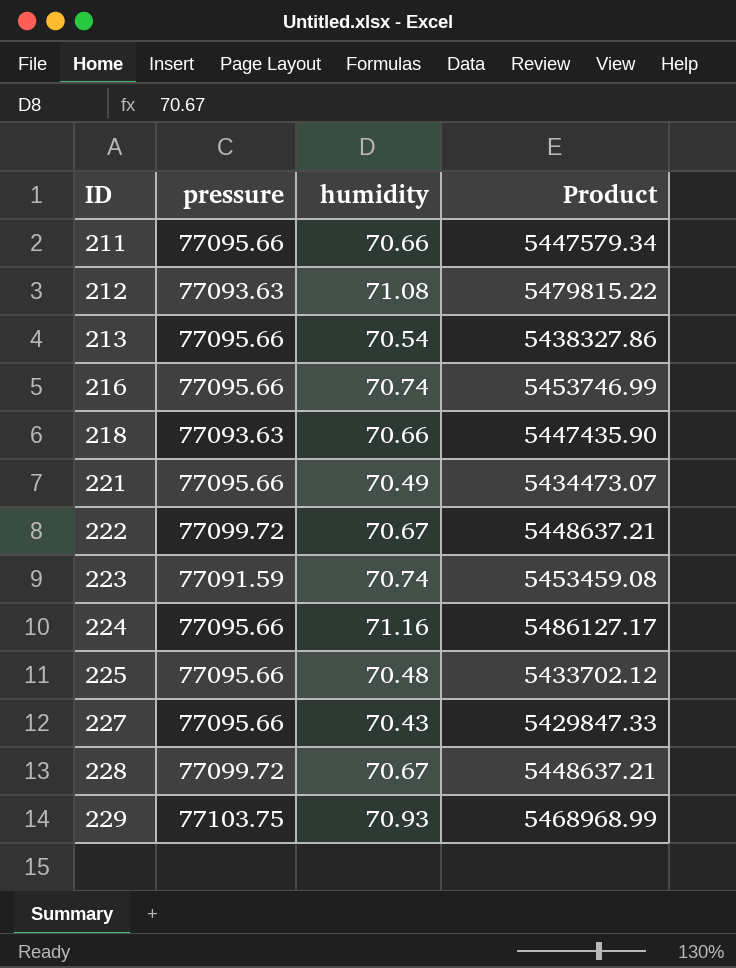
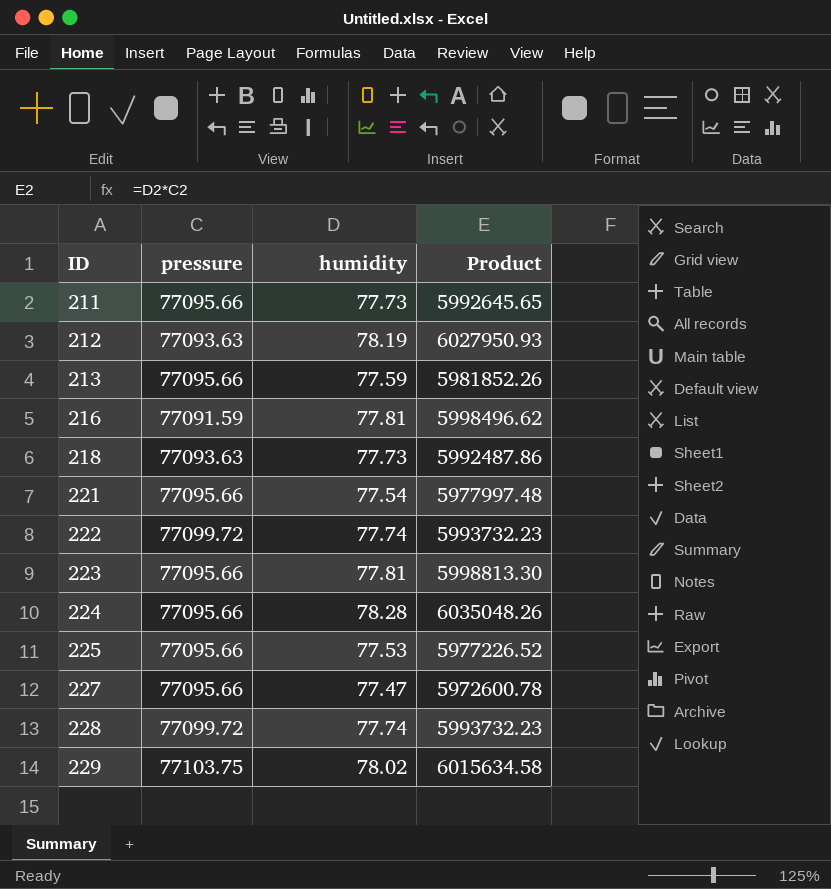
211 | humidity: 70.66 -> 77.73
211 | Product: 5447579.34 -> 5992645.65
212 | humidity: 71.08 -> 78.19
212 | Product: 5479815.22 -> 6027950.93
213 | humidity: 70.54 -> 77.59
213 | Product: 5438327.86 -> 5981852.26
216 | pressure: 77095.66 -> 77091.59
216 | humidity: 70.74 -> 77.81
216 | Product: 5453746.99 -> 5998496.62
218 | humidity: 70.66 -> 77.73
218 | Product: 5447435.90 -> 5992487.86
221 | humidity: 70.49 -> 77.54
221 | Product: 5434473.07 -> 5977997.48
222 | humidity: 70.67 -> 77.74
222 | Product: 5448637.21 -> 5993732.23
223 | pressure: 77091.59 -> 77095.66
223 | humidity: 70.74 -> 77.81
223 | Product: 5453459.08 -> 5998813.30
224 | humidity: 71.16 -> 78.28
224 | Product: 5486127.17 -> 6035048.26
225 | humidity: 70.48 -> 77.53
225 | Product: 5433702.12 -> 5977226.52
227 | humidity: 70.43 -> 77.47
227 | Product: 5429847.33 -> 5972600.78
228 | humidity: 70.67 -> 77.74
228 | Product: 5448637.21 -> 5993732.23
229 | humidity: 70.93 -> 78.02
229 | Product: 5468968.99 -> 6015634.58

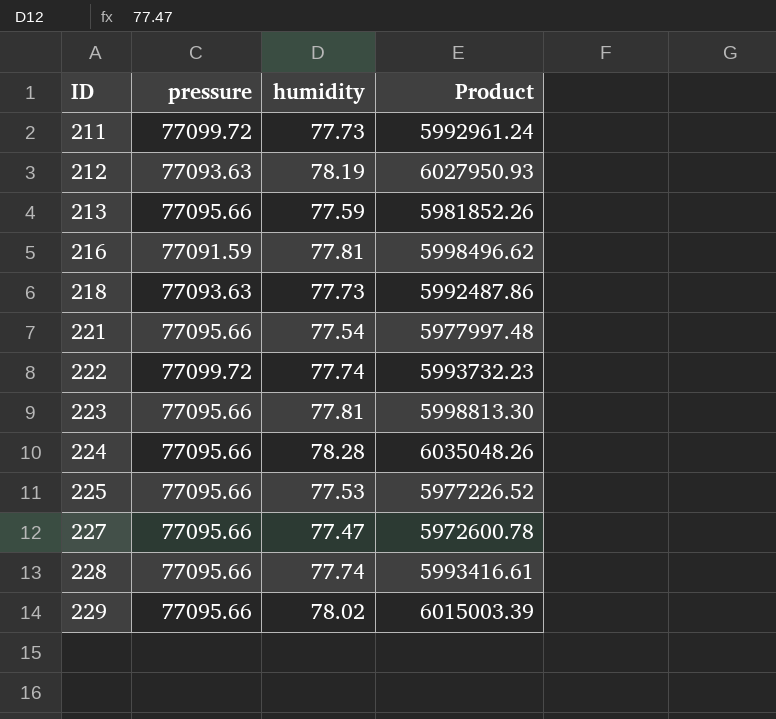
211 | pressure: 77095.66 -> 77099.72
211 | Product: 5992645.65 -> 5992961.24
228 | pressure: 77099.72 -> 77095.66
228 | Product: 5993732.23 -> 5993416.61
229 | pressure: 77103.75 -> 77095.66
229 | Product: 6015634.58 -> 6015003.39

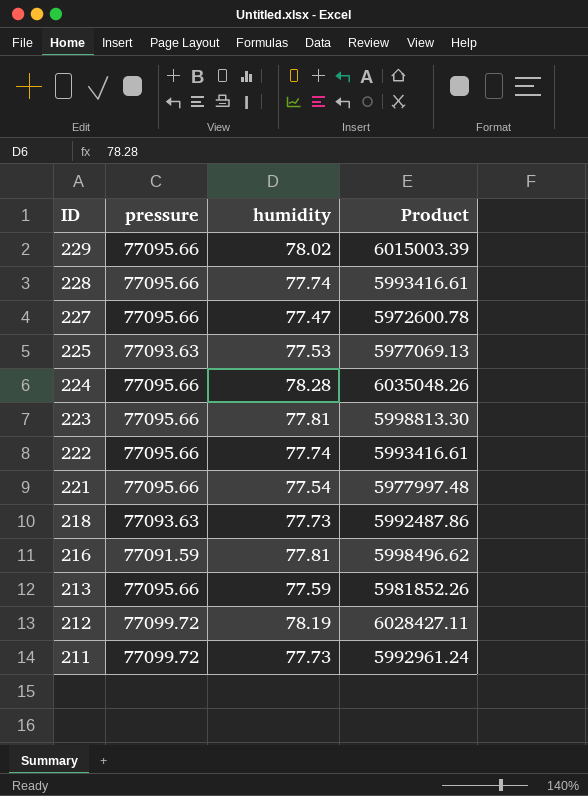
row order: ID ascending -> ID descending
225 | pressure: 77095.66 -> 77093.63
225 | Product: 5977226.52 -> 5977069.13
222 | pressure: 77099.72 -> 77095.66
222 | Product: 5993732.23 -> 5993416.61
212 | pressure: 77093.63 -> 77099.72
212 | Product: 6027950.93 -> 6028427.11

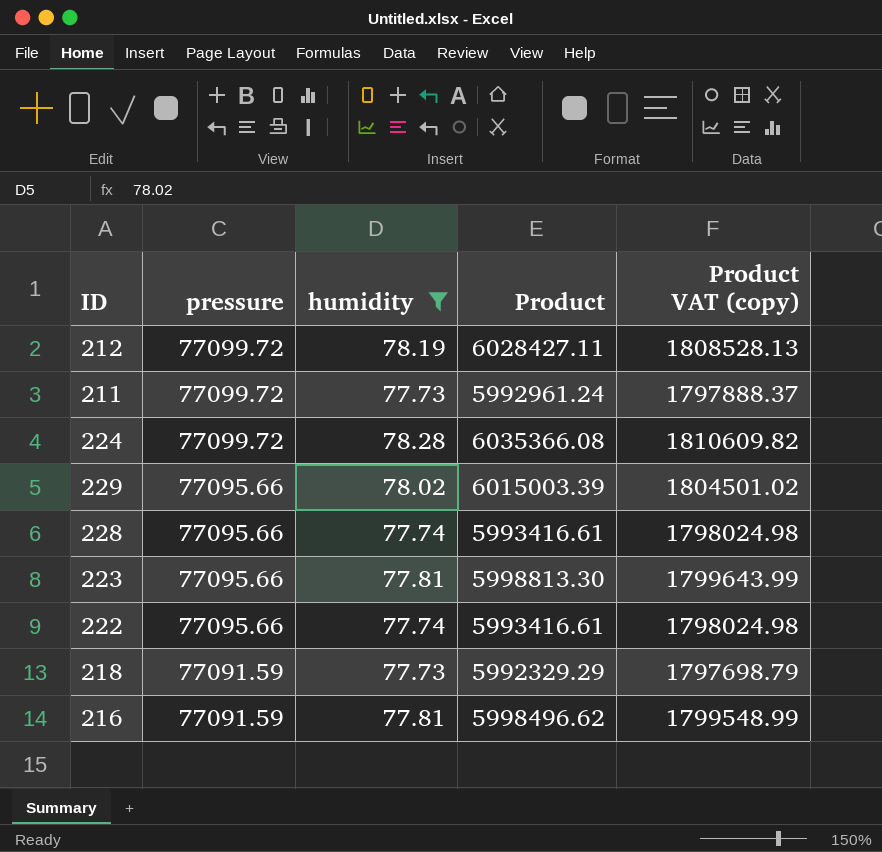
filter: none -> humidity >= 77.73
row order: ID descending -> pressure descending
column Product VAT (copy) | formula: none -> [Product] * 0.3
224 | pressure: 77095.66 -> 77099.72
224 | Product: 6035048.26 -> 6035366.08
218 | pressure: 77093.63 -> 77091.59
218 | Product: 5992487.86 -> 5992329.29

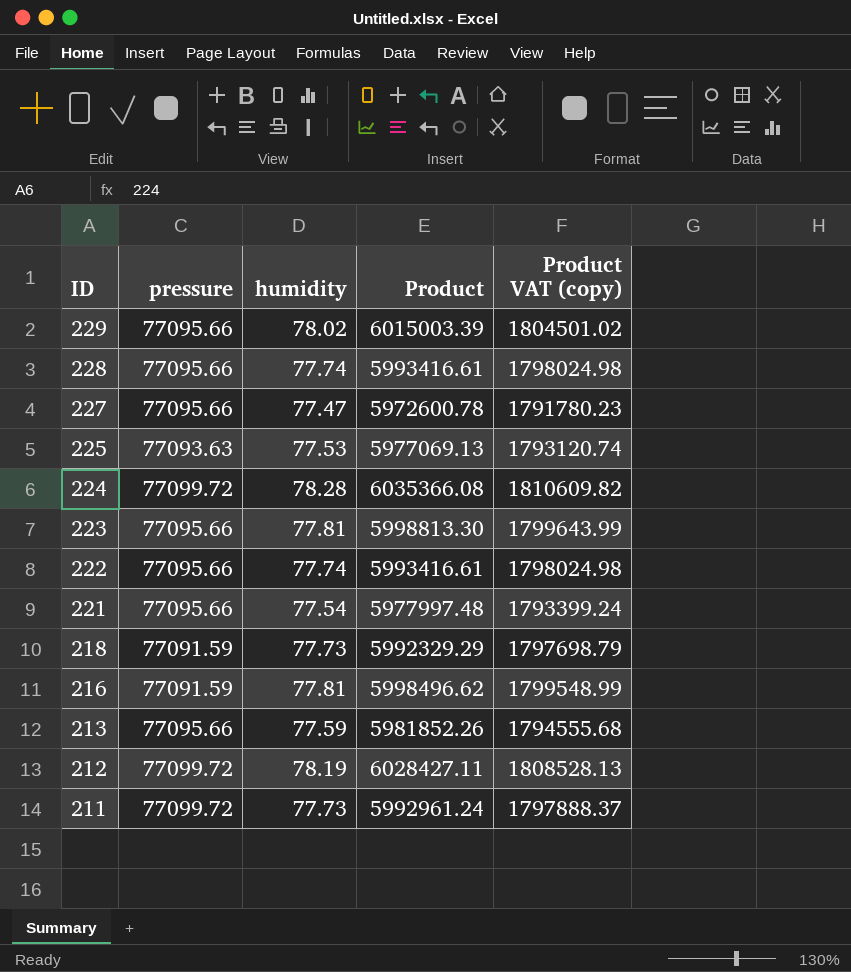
filter: humidity >= 77.73 -> none
row order: pressure descending -> ID descending

